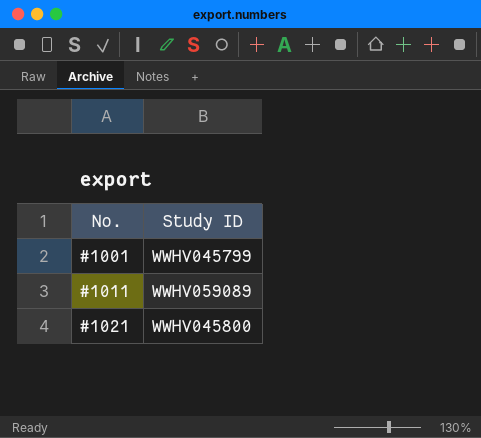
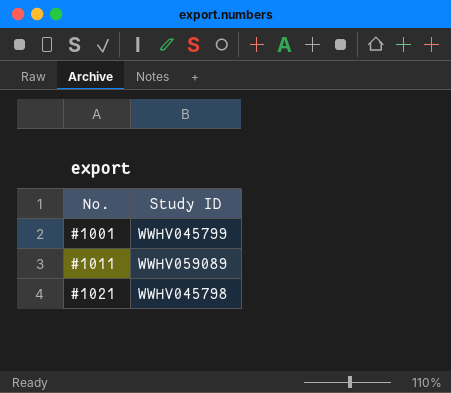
#1021 | Study ID: WWHV045800 -> WWHV045798

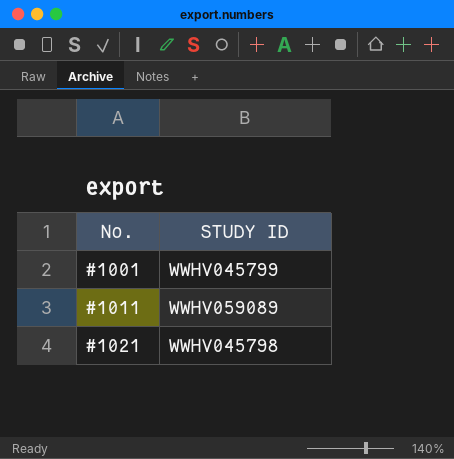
column name: Study ID -> STUDY ID

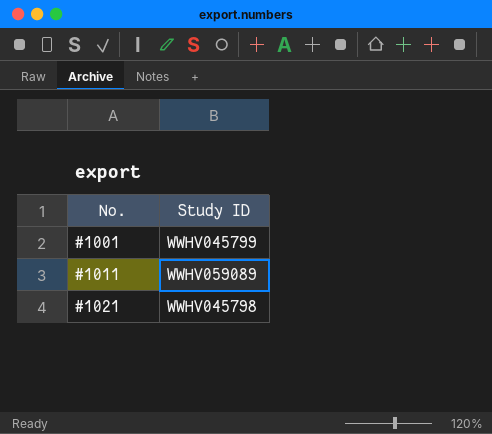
column name: STUDY ID -> Study ID

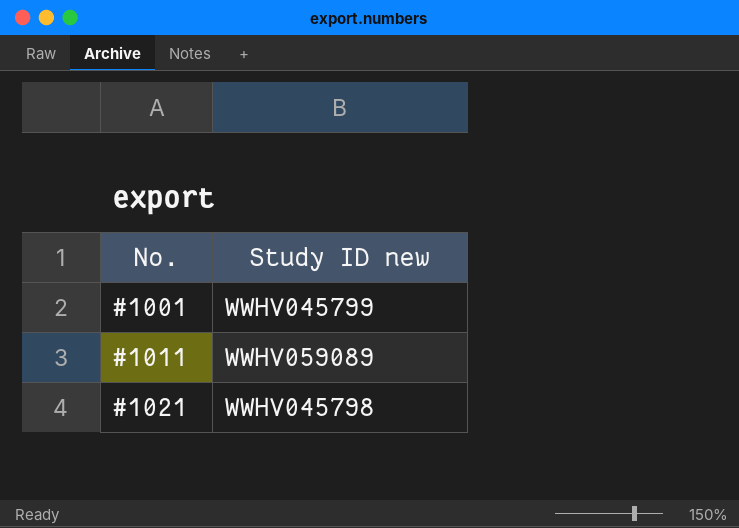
column name: Study ID -> Study ID new

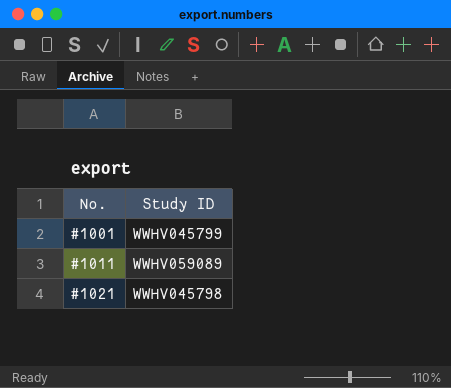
column name: Study ID new -> Study ID

